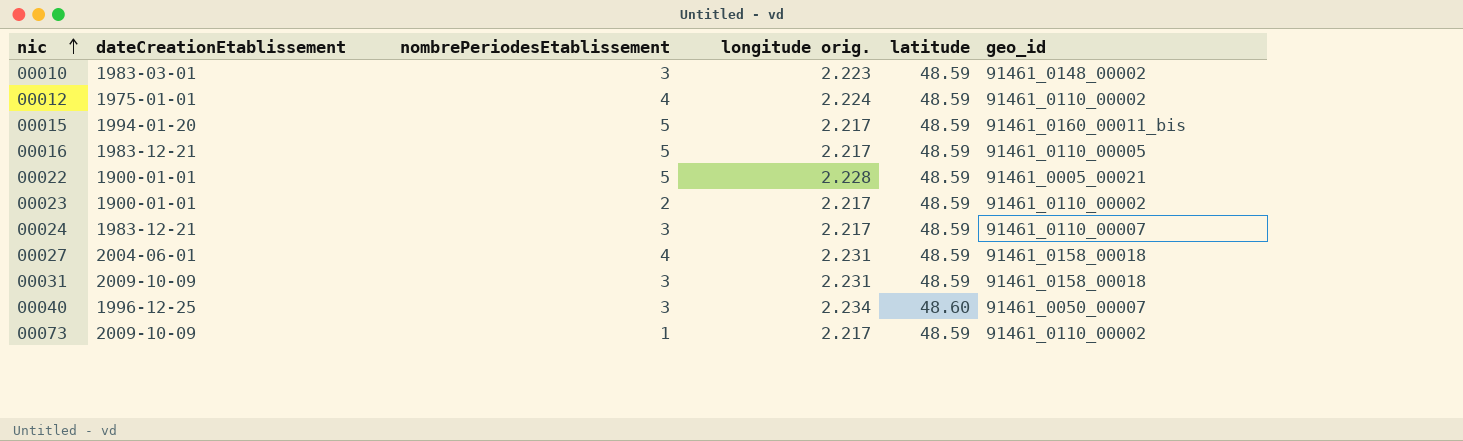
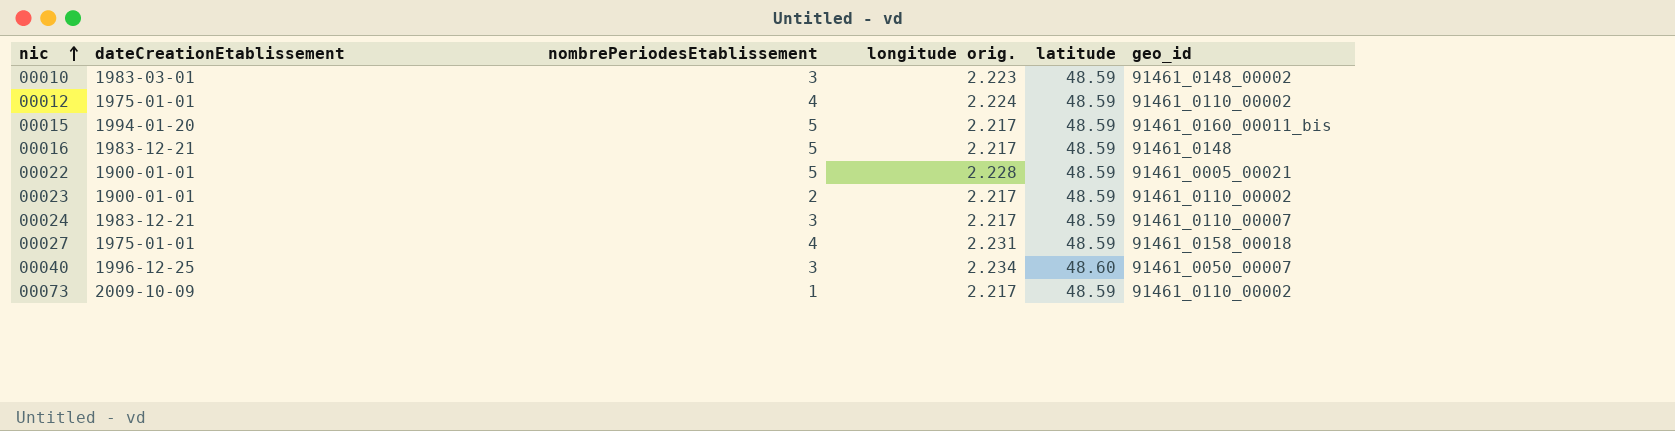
row 00031: 2009-10-09 | 3 | 2.231 | 48.59 | 91461_0158_00018 -> none
00016 | geo_id: 91461_0110_00005 -> 91461_0148
00027 | dateCreationEtablissement: 2004-06-01 -> 1975-01-01

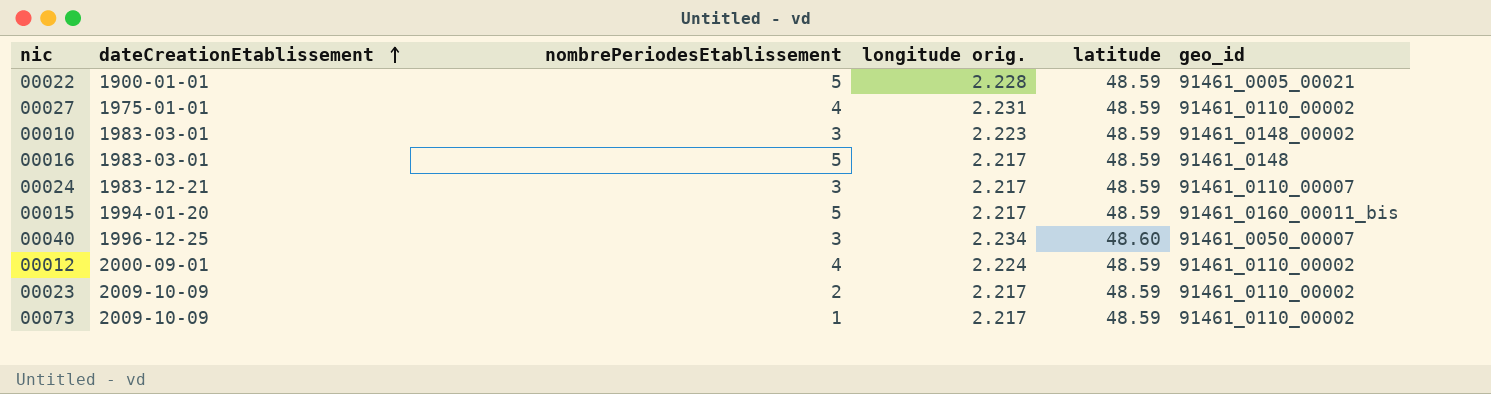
row order: nic ascending -> dateCreationEtablissement ascending
00027 | geo_id: 91461_0158_00018 -> 91461_0110_00002
00016 | dateCreationEtablissement: 1983-12-21 -> 1983-03-01
00012 | dateCreationEtablissement: 1975-01-01 -> 2000-09-01
00023 | dateCreationEtablissement: 1900-01-01 -> 2009-10-09

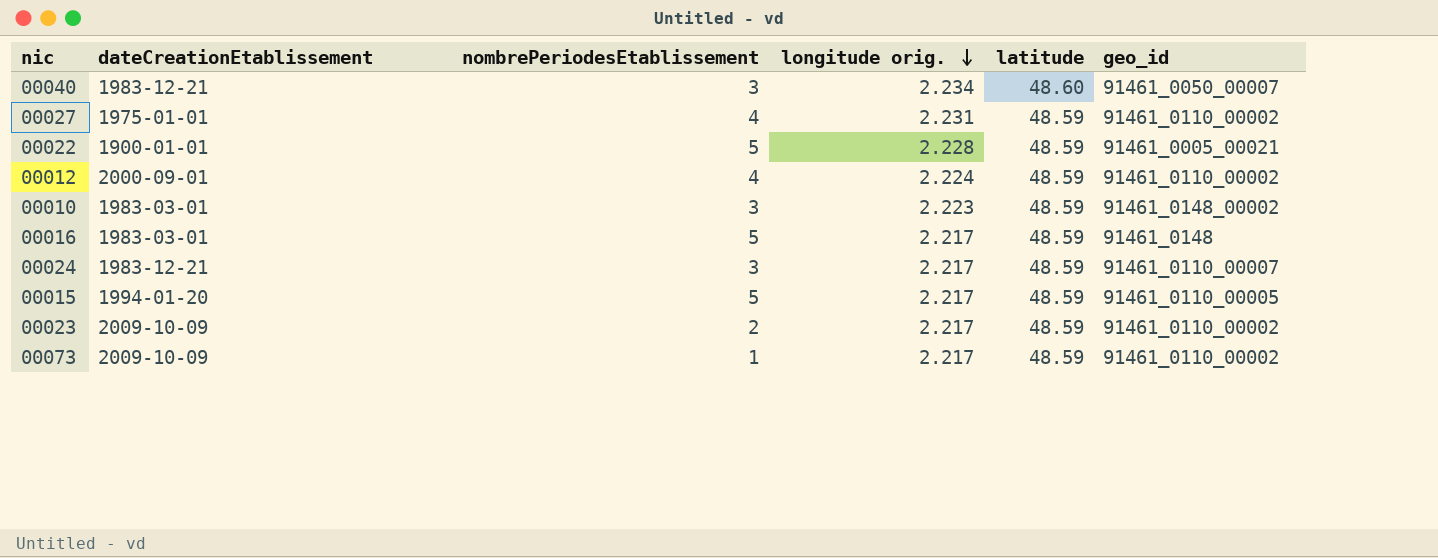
row order: dateCreationEtablissement ascending -> longitude orig. descending
00040 | dateCreationEtablissement: 1996-12-25 -> 1983-12-21
00015 | geo_id: 91461_0160_00011_bis -> 91461_0110_00005

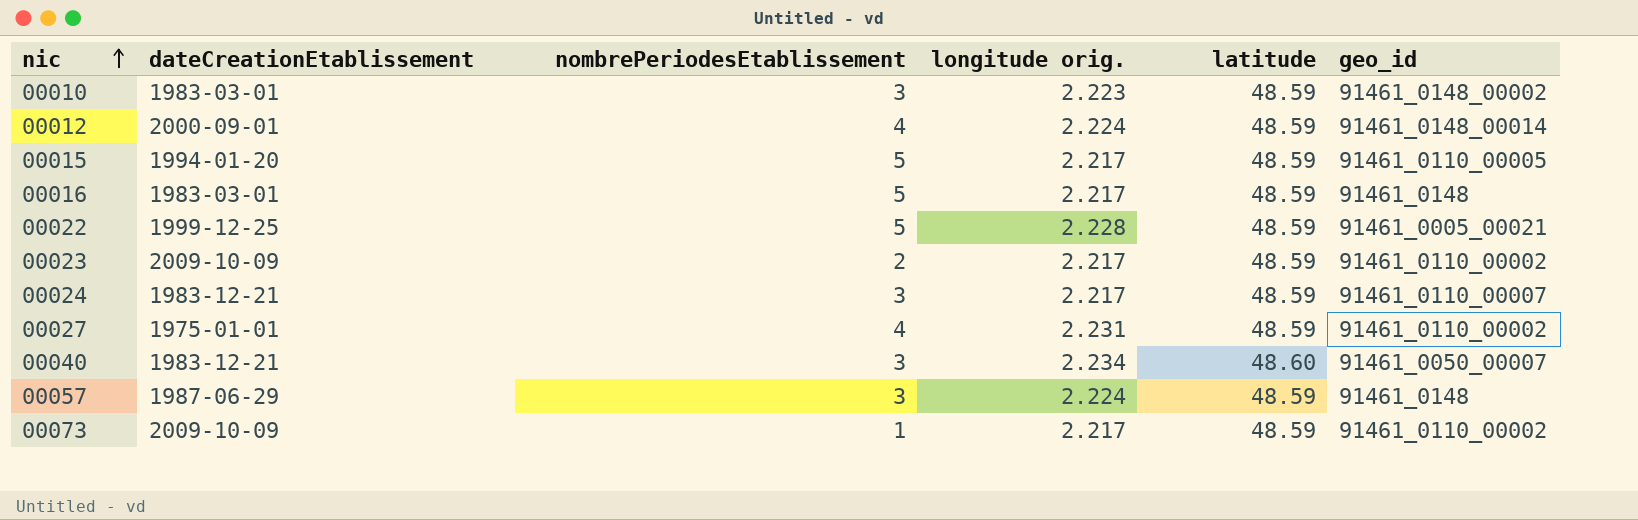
row order: longitude orig. descending -> nic ascending
00012 | geo_id: 91461_0110_00002 -> 91461_0148_00014
00022 | dateCreationEtablissement: 1900-01-01 -> 1999-12-25
row 00057: none -> 1987-06-29 | 3 | 2.224 | 48.59 | 91461_0148

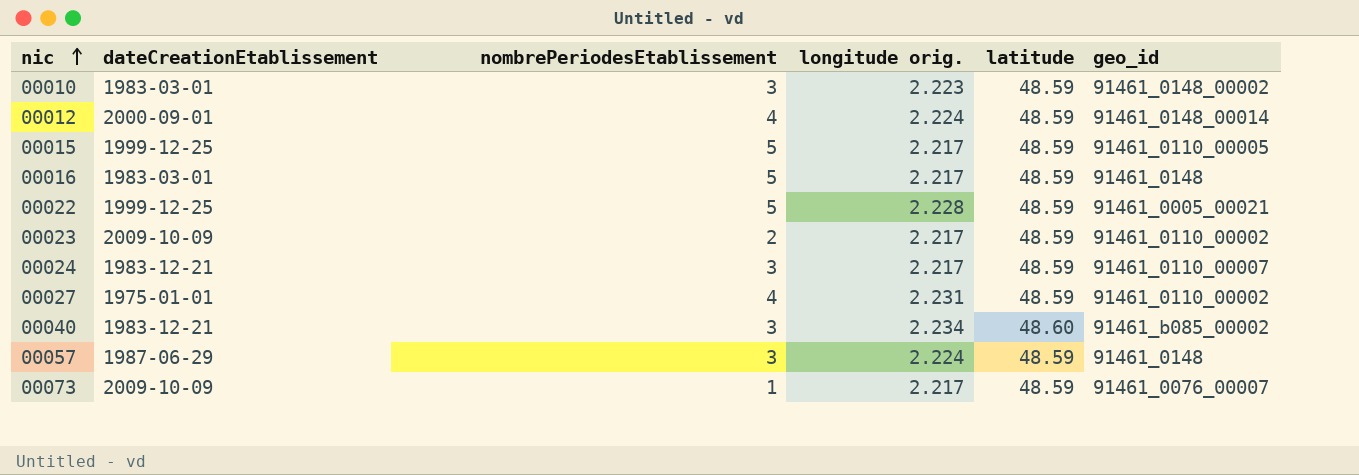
00015 | dateCreationEtablissement: 1994-01-20 -> 1999-12-25
00040 | geo_id: 91461_0050_00007 -> 91461_b085_00002
00073 | geo_id: 91461_0110_00002 -> 91461_0076_00007

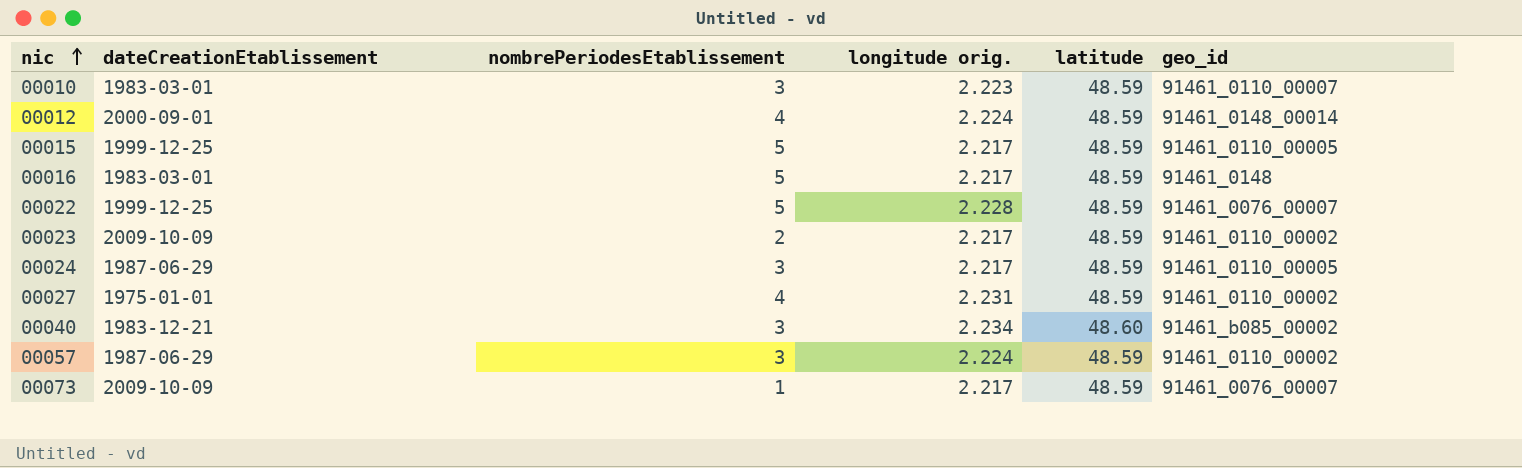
00010 | geo_id: 91461_0148_00002 -> 91461_0110_00007
00022 | geo_id: 91461_0005_00021 -> 91461_0076_00007
00024 | dateCreationEtablissement: 1983-12-21 -> 1987-06-29
00024 | geo_id: 91461_0110_00007 -> 91461_0110_00005
00057 | geo_id: 91461_0148 -> 91461_0110_00002

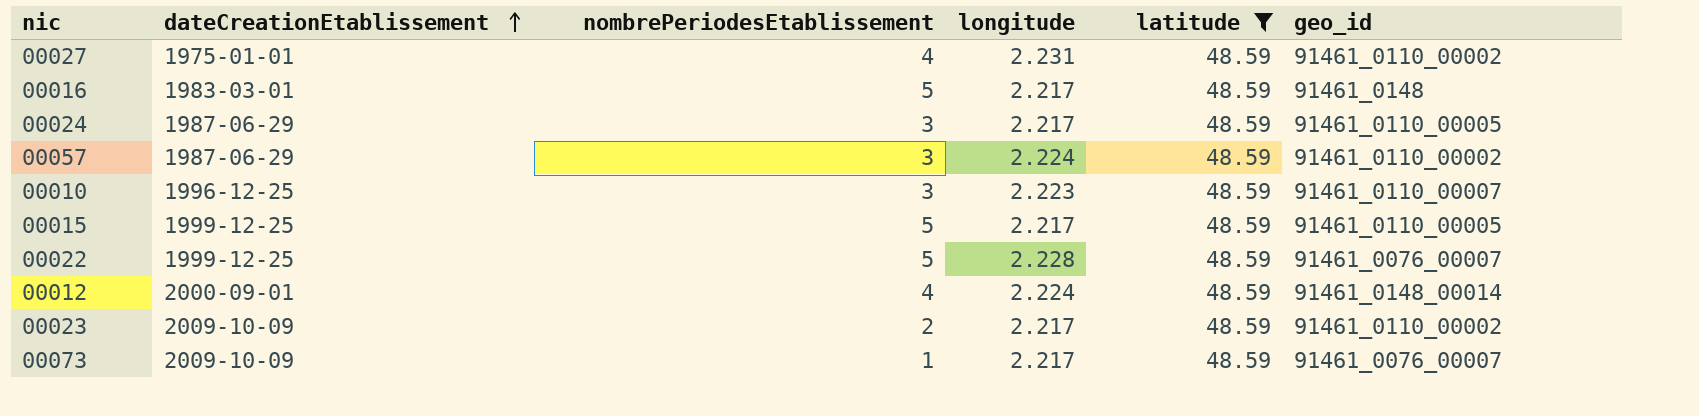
filter: none -> latitude = 48.59
row order: nic ascending -> dateCreationEtablissement ascending
column name: longitude orig. -> longitude
00010 | dateCreationEtablissement: 1983-03-01 -> 1996-12-25

